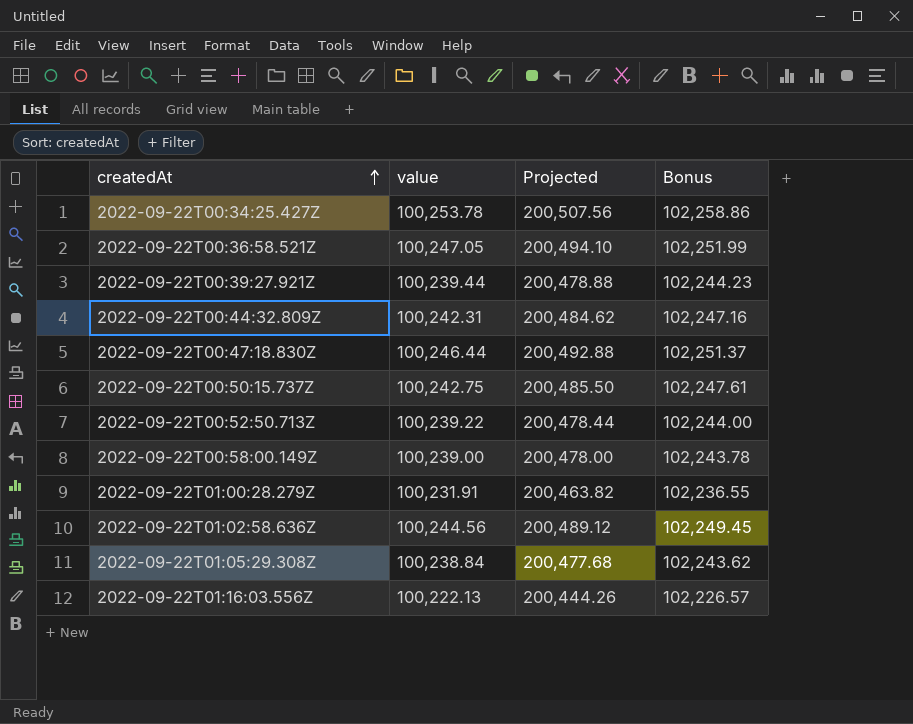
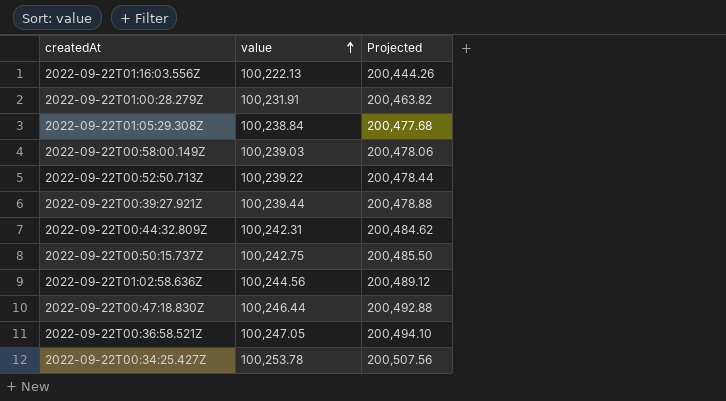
row order: createdAt ascending -> value ascending
column Bonus | formula: [value] * 1.02 -> none
2022-09-22T00:58:00.149Z | value: 100,239.00 -> 100,239.03
2022-09-22T00:58:00.149Z | Projected: 200,478.00 -> 200,478.06

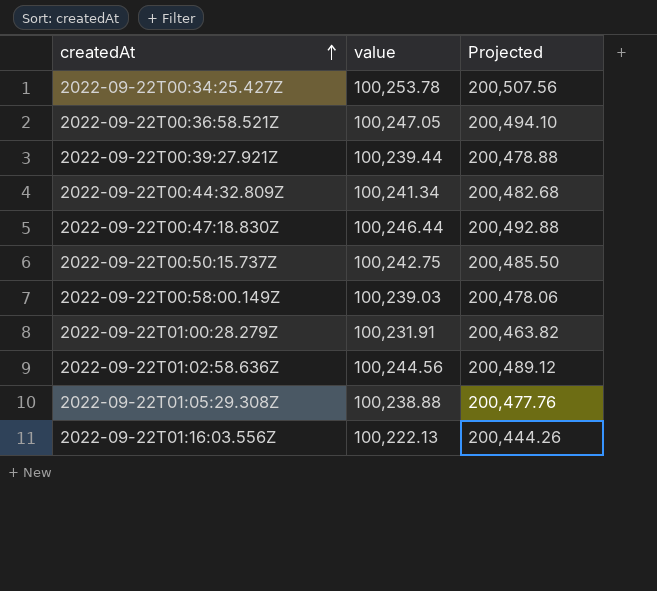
row order: value ascending -> createdAt ascending
row 2022-09-22T00:52:50.713Z: 100,239.22 | 200,478.44 -> none
2022-09-22T00:44:32.809Z | value: 100,242.31 -> 100,241.34
2022-09-22T00:44:32.809Z | Projected: 200,484.62 -> 200,482.68
2022-09-22T01:05:29.308Z | value: 100,238.84 -> 100,238.88
2022-09-22T01:05:29.308Z | Projected: 200,477.68 -> 200,477.76

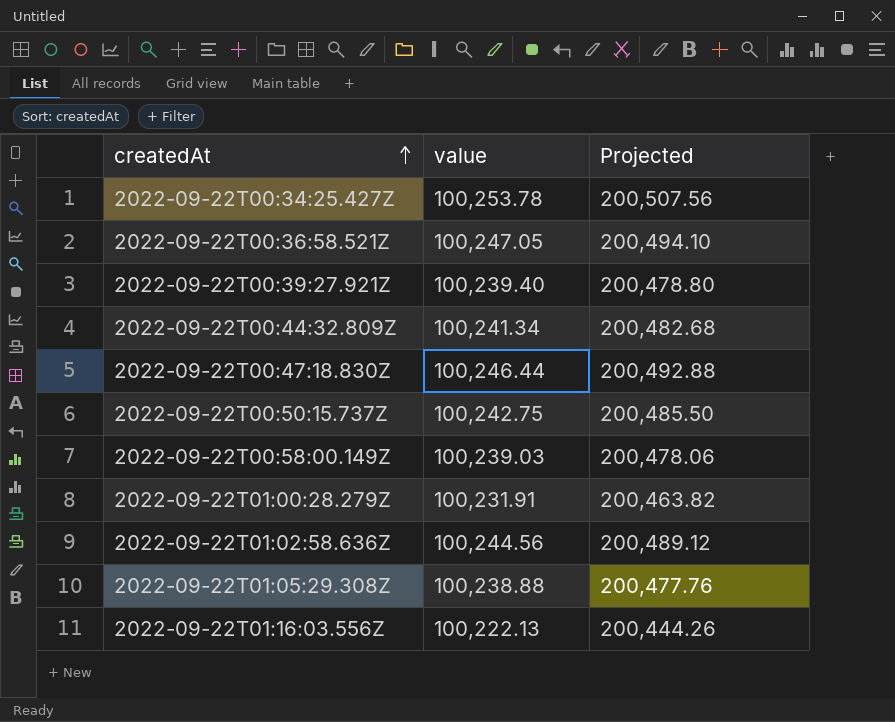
2022-09-22T00:39:27.921Z | value: 100,239.44 -> 100,239.40
2022-09-22T00:39:27.921Z | Projected: 200,478.88 -> 200,478.80

